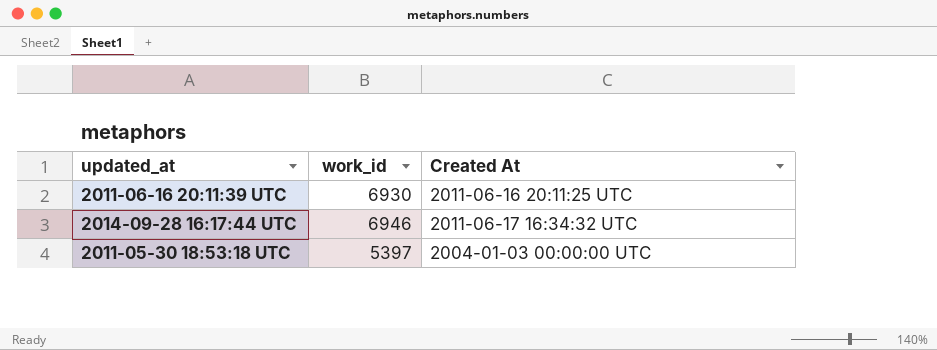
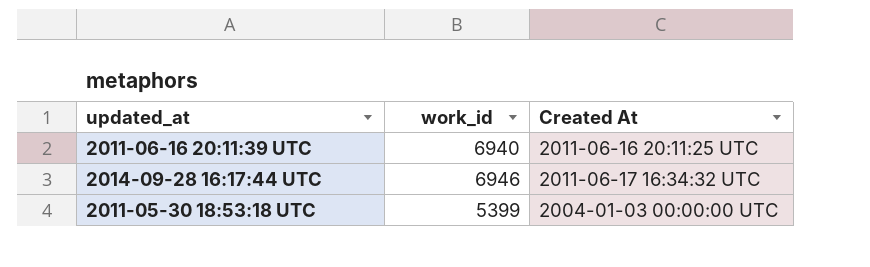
2011-06-16 20:11:39 UTC | work_id: 6930 -> 6940
2011-05-30 18:53:18 UTC | work_id: 5397 -> 5399

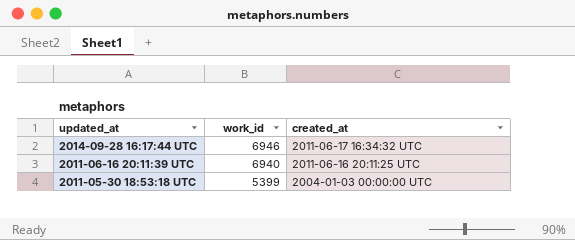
row order: none -> updated_at descending
column name: Created At -> created_at

